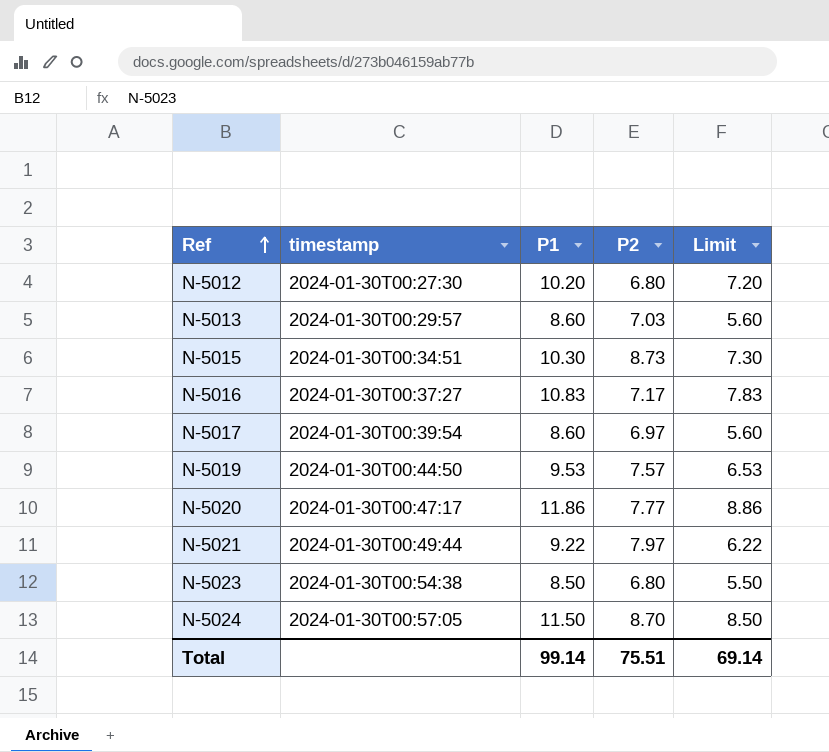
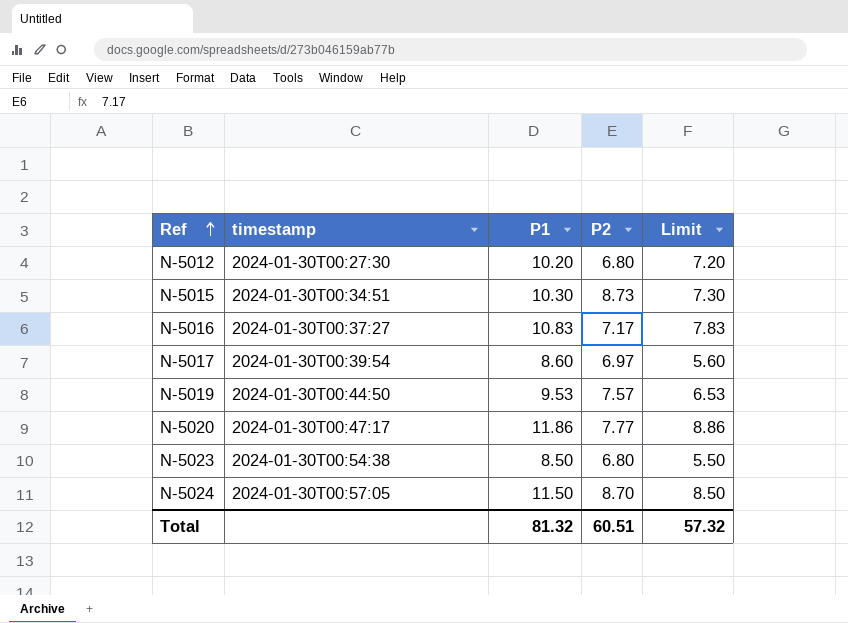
row N-5013: 2024-01-30T00:29:57 | 8.60 | 7.03 | 5.60 -> none
row N-5021: 2024-01-30T00:49:44 | 9.22 | 7.97 | 6.22 -> none
Total | P1: 99.14 -> 81.32
Total | P2: 75.51 -> 60.51
Total | Limit: 69.14 -> 57.32

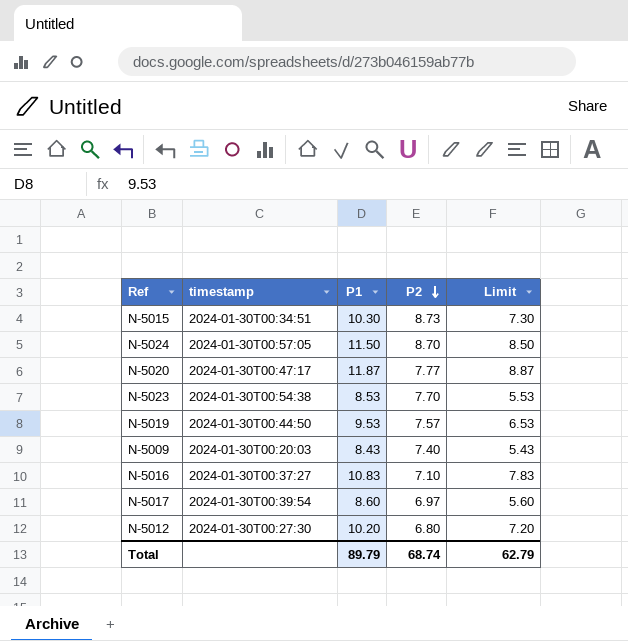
row order: Ref ascending -> P2 descending
N-5020 | P1: 11.86 -> 11.87
N-5020 | Limit: 8.86 -> 8.87
N-5023 | P1: 8.50 -> 8.53
N-5023 | P2: 6.80 -> 7.70
N-5023 | Limit: 5.50 -> 5.53
row N-5009: none -> 2024-01-30T00:20:03 | 8.43 | 7.40 | 5.43
N-5016 | P2: 7.17 -> 7.10
Total | P1: 81.32 -> 89.79
Total | P2: 60.51 -> 68.74
Total | Limit: 57.32 -> 62.79

